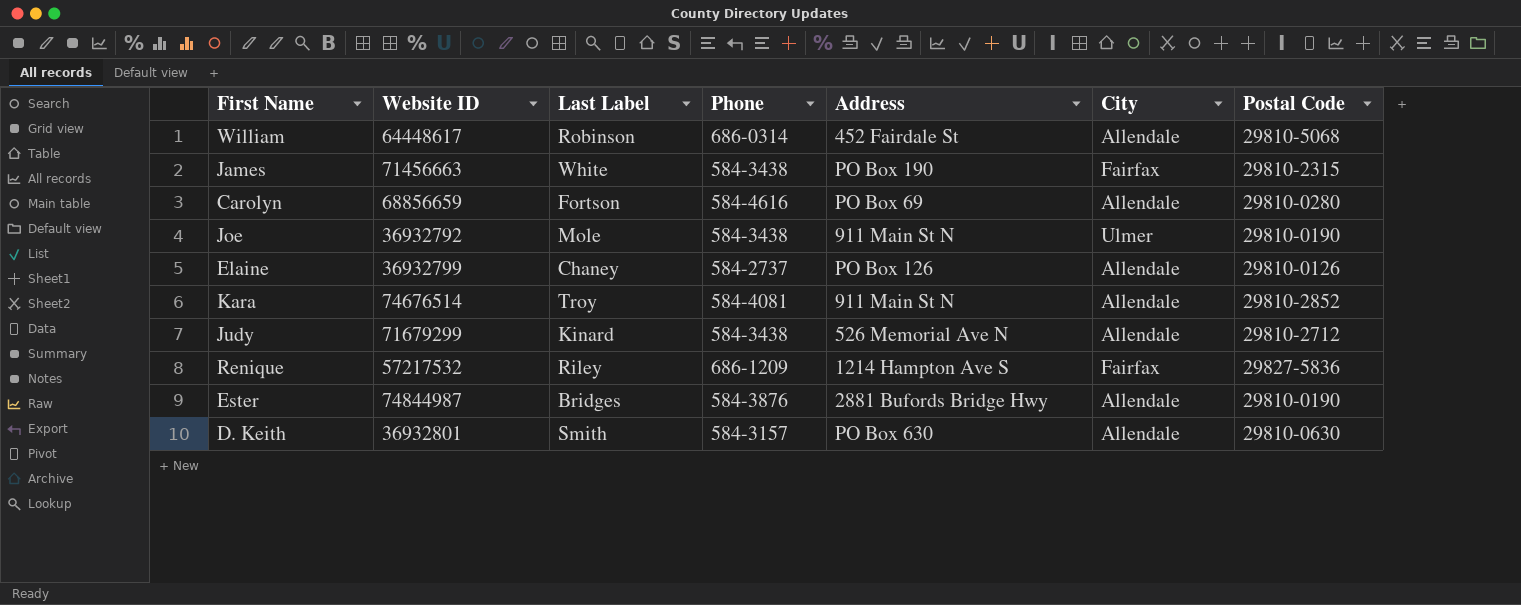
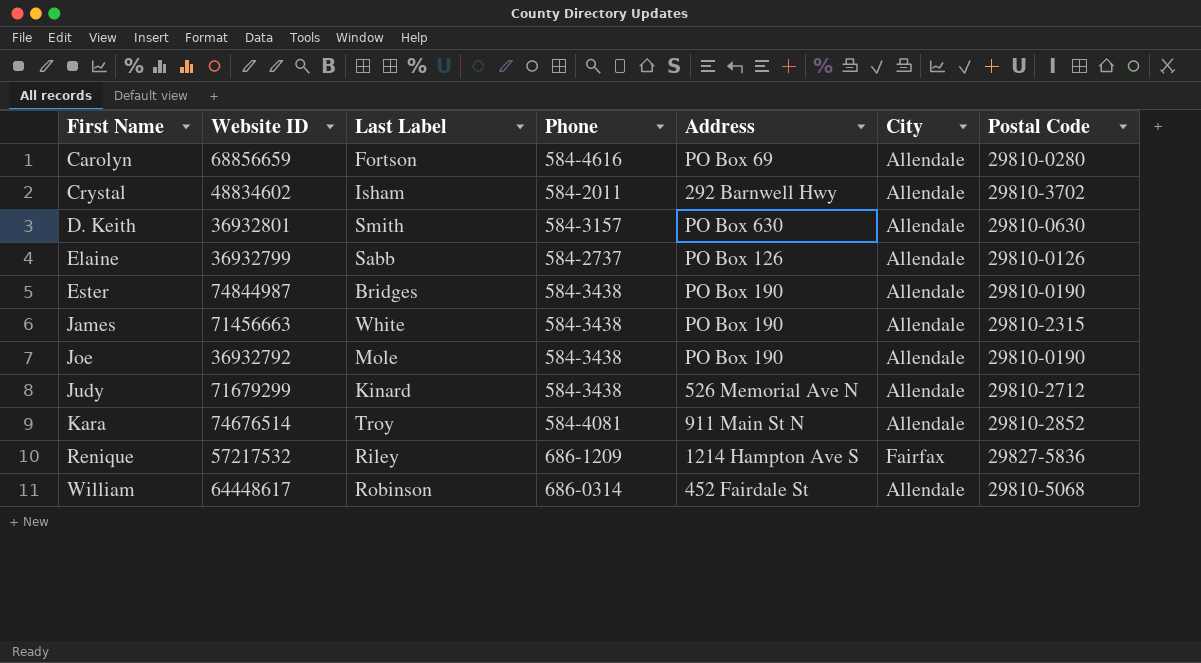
row order: none -> First Name ascending
row Crystal: none -> 48834602 | Isham | 584-2011 | 292 Barnwell Hwy | Allendale | 29810-3702
Elaine | Last Label: Chaney -> Sabb
Ester | Phone: 584-3876 -> 584-3438
Ester | Address: 2881 Bufords Bridge Hwy -> PO Box 190
James | City: Fairfax -> Allendale
Joe | Address: 911 Main St N -> PO Box 190
Joe | City: Ulmer -> Allendale

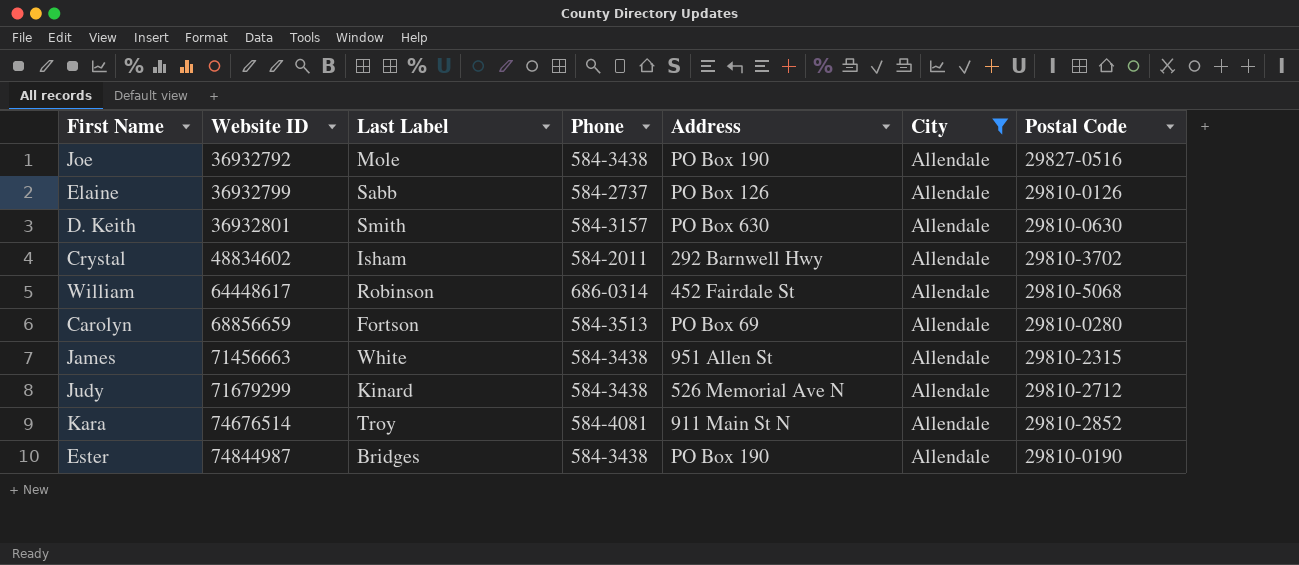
filter: none -> City = Allendale
row order: First Name ascending -> Website ID ascending
Joe | Postal Code: 29810-0190 -> 29827-0516
Carolyn | Phone: 584-4616 -> 584-3513
James | Address: PO Box 190 -> 951 Allen St

